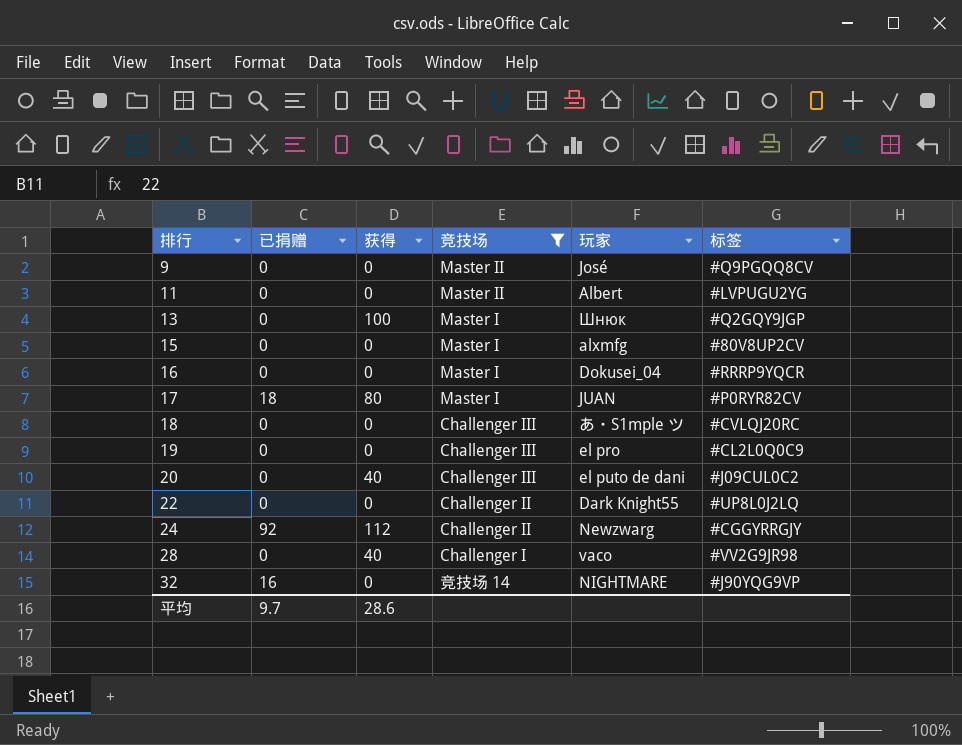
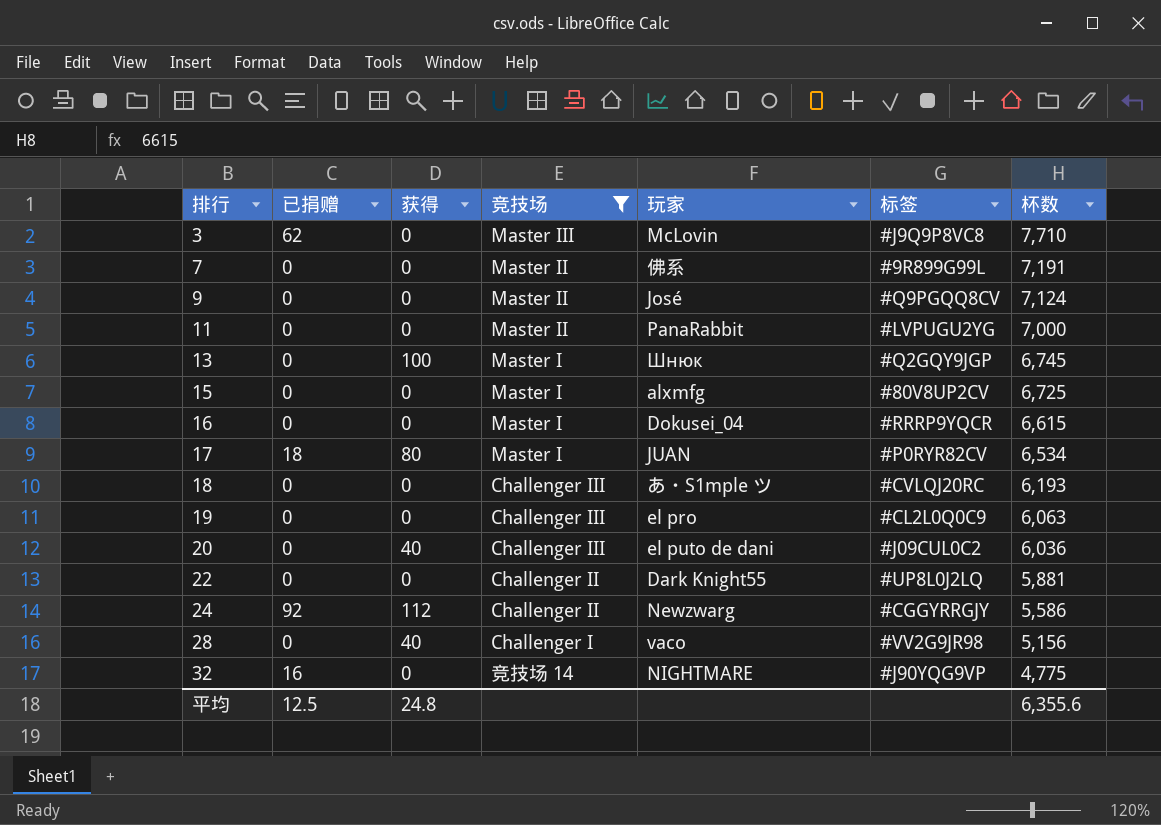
column 杯数 | position: none -> 7
row 3: none -> 62 | 0 | Master III | McLovin | #J9Q9P8VC8 | 7,710
row 7: none -> 0 | 0 | Master II | 佛系 | #9R899G99L | 7,191
11 | 玩家: Albert -> PanaRabbit
平均 | 已捐赠: 9.7 -> 12.5
平均 | 获得: 28.6 -> 24.8

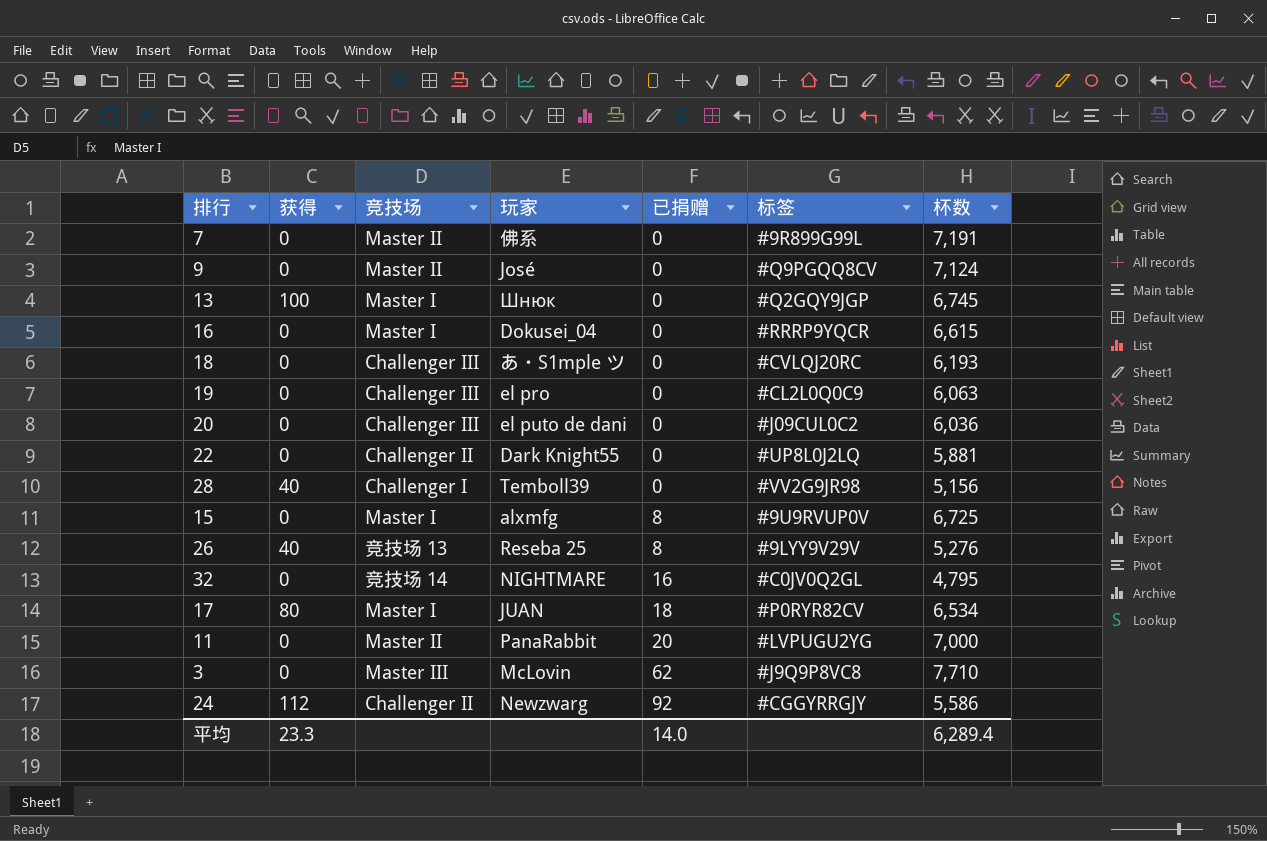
filter: 竞技场 != 竞技场 13 -> none
row order: 排行 ascending -> 已捐赠 ascending
column 已捐赠 | position: 2 -> 5
20 | 获得: 40 -> 0
28 | 玩家: vaco -> Temboll39
15 | 已捐赠: 0 -> 8
15 | 标签: #80V8UP2CV -> #9U9RVUP0V
32 | 标签: #J90YQG9VP -> #C0JV0Q2GL
32 | 杯数: 4,775 -> 4,795
11 | 已捐赠: 0 -> 20
平均 | 获得: 24.8 -> 23.3
平均 | 已捐赠: 12.5 -> 14.0
平均 | 杯数: 6,355.6 -> 6,289.4

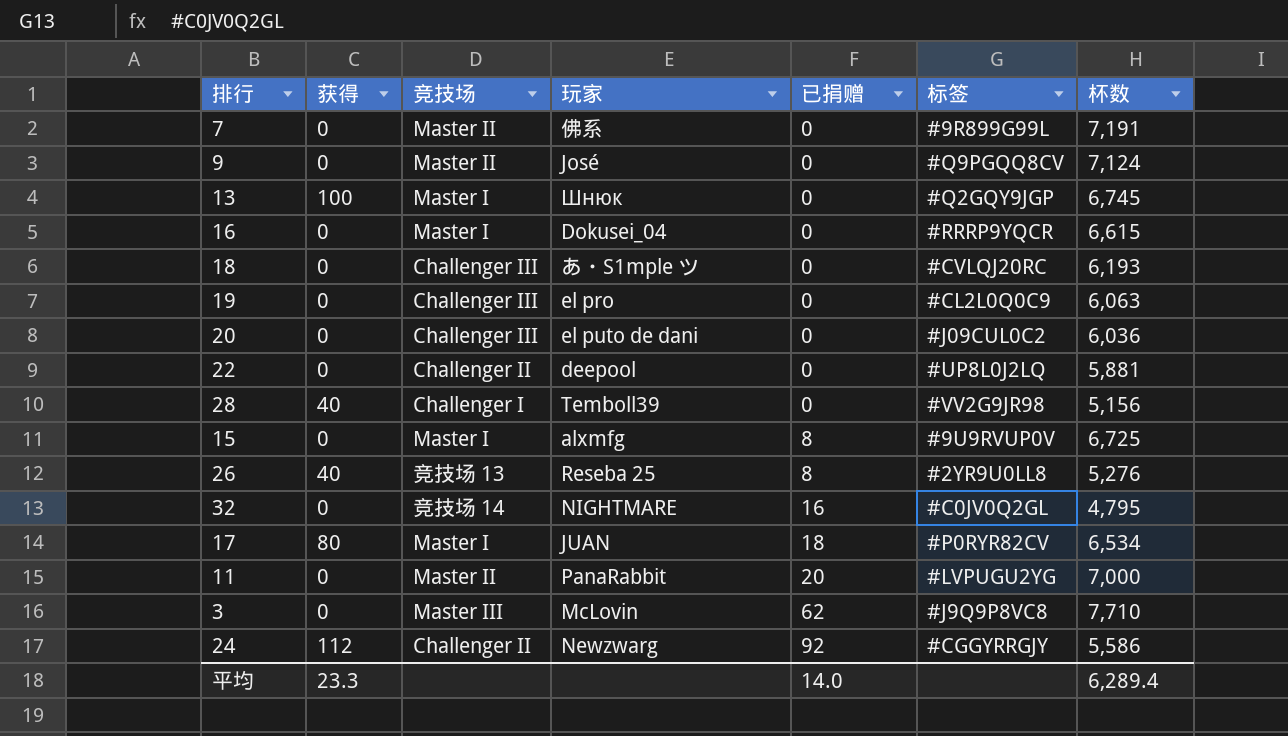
22 | 玩家: Dark Knight55 -> deepool
26 | 标签: #9LYY9V29V -> #2YR9U0LL8

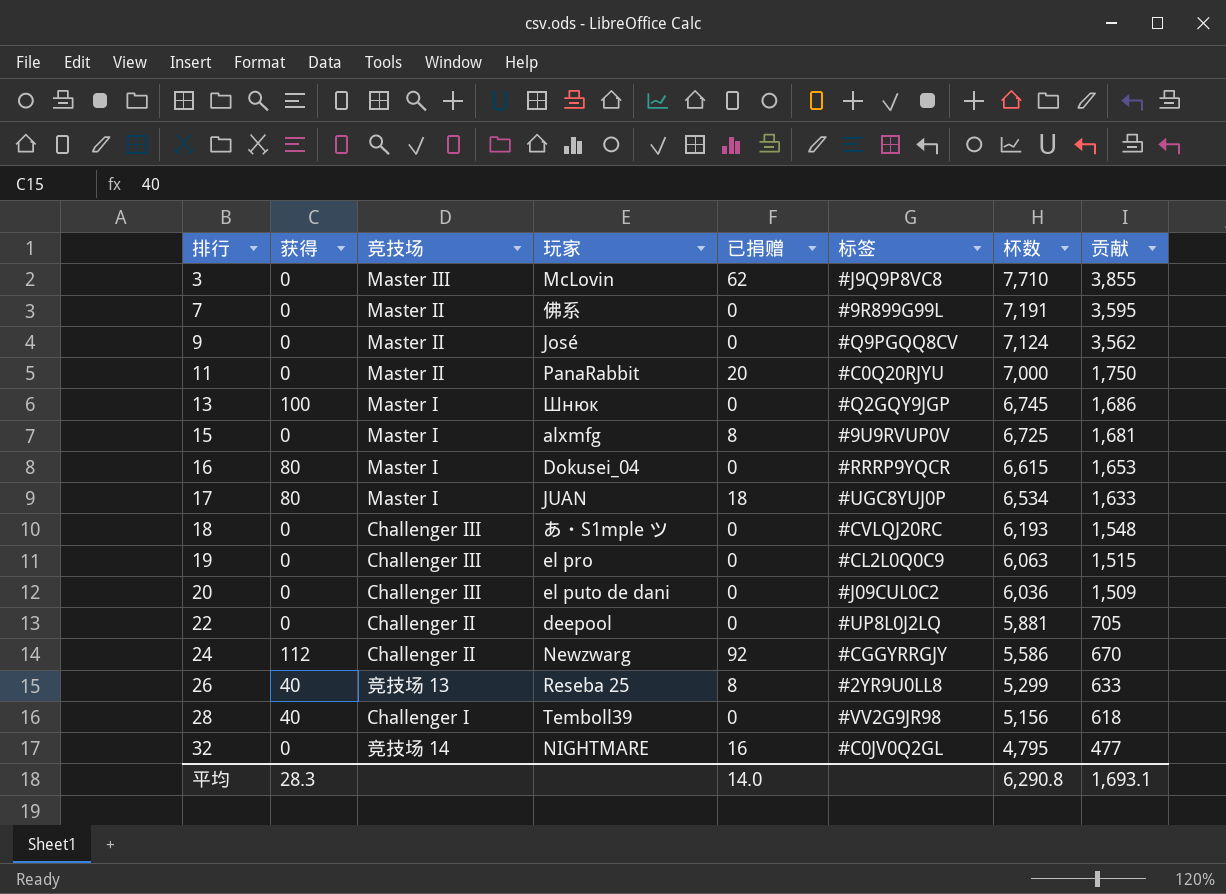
row order: 已捐赠 ascending -> 排行 ascending
column 贡献 | position: none -> 8
11 | 标签: #LVPUGU2YG -> #C0Q20RJYU
16 | 获得: 0 -> 80
17 | 标签: #P0RYR82CV -> #UGC8YUJ0P
26 | 杯数: 5,276 -> 5,299
平均 | 获得: 23.3 -> 28.3
平均 | 杯数: 6,289.4 -> 6,290.8

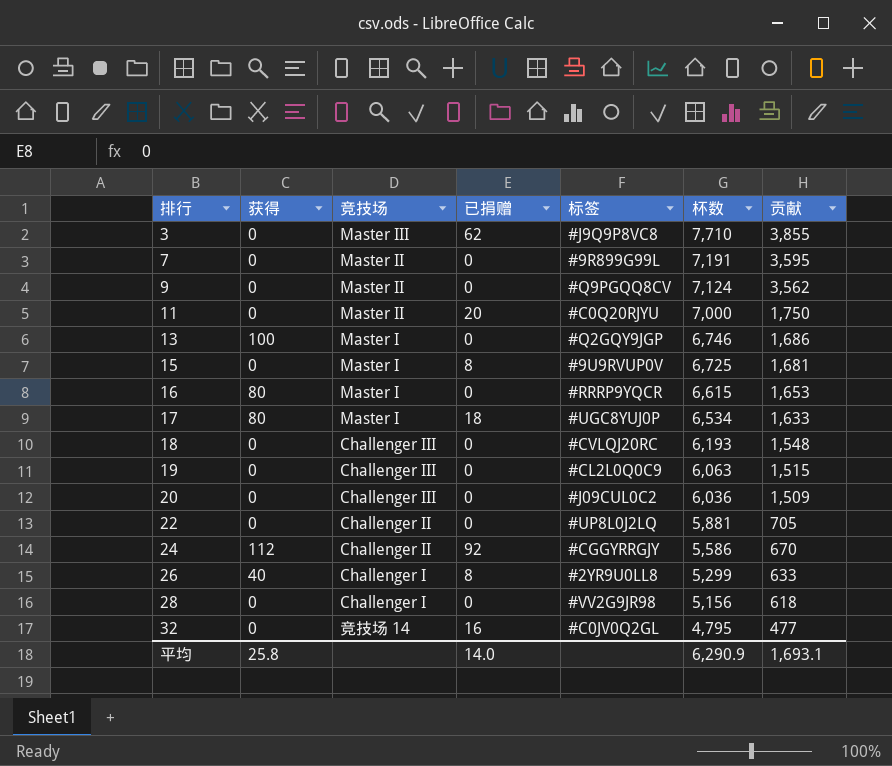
column 玩家 | position: 4 -> none
13 | 杯数: 6,745 -> 6,746
26 | 竞技场: 竞技场 13 -> Challenger I
28 | 获得: 40 -> 0
平均 | 获得: 28.3 -> 25.8
平均 | 杯数: 6,290.8 -> 6,290.9

